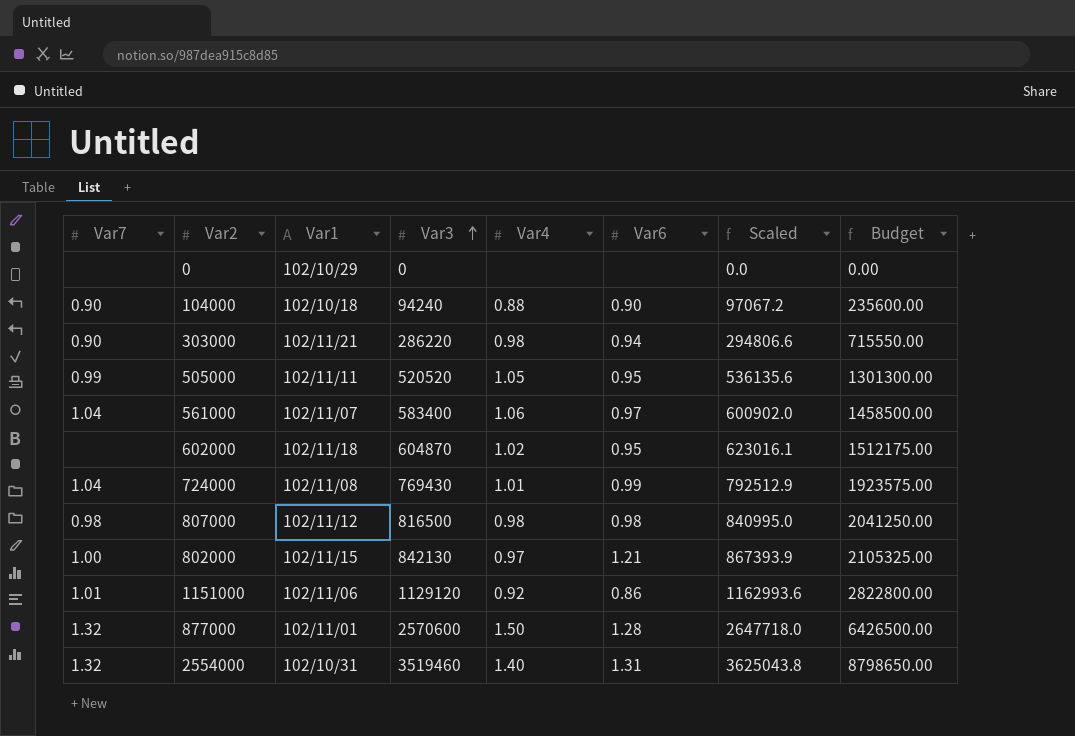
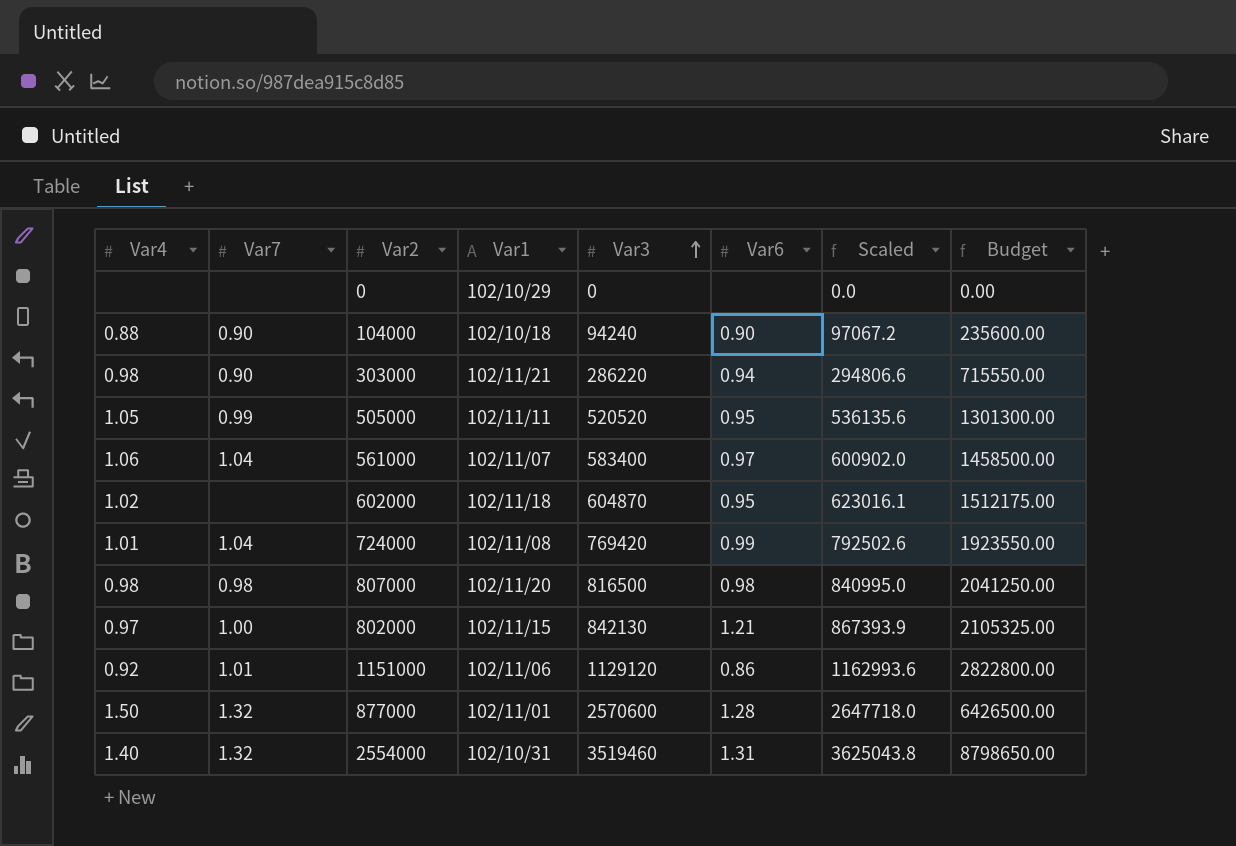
column Var4 | position: 5 -> 1
724000 | Var3: 769430 -> 769420
724000 | Scaled: 792512.9 -> 792502.6
724000 | Budget: 1923575.00 -> 1923550.00
807000 | Var1: 102/11/12 -> 102/11/20

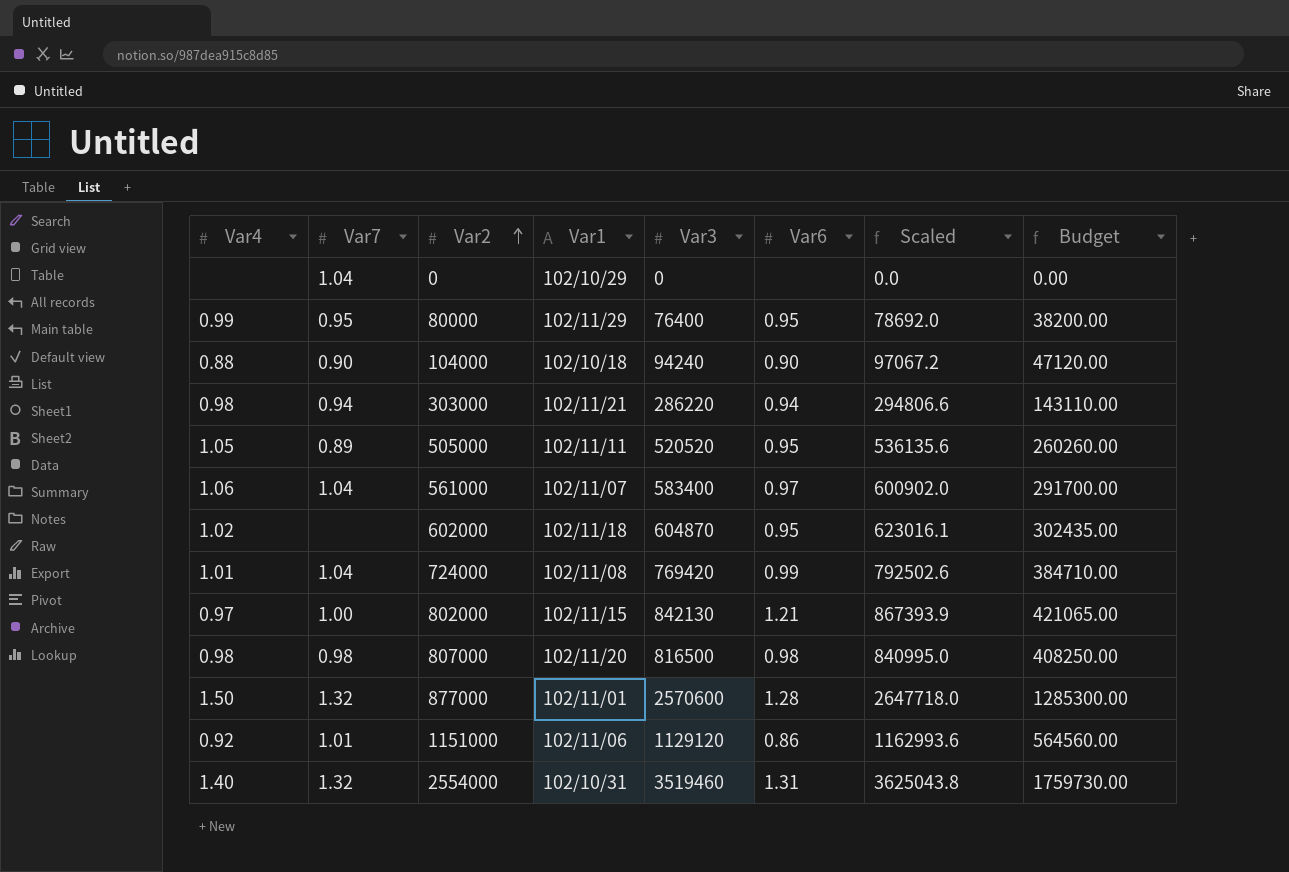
row order: Var3 ascending -> Var2 ascending
column Budget | formula: [Var3] * 2.5 -> [Var3] * 0.5
0 | Var7: none -> 1.04
row 80000: none -> 0.99 | 0.95 | 102/11/29 | 76400 | 0.95 | 78692.0 | 38200.00
303000 | Var7: 0.90 -> 0.94
505000 | Var7: 0.99 -> 0.89

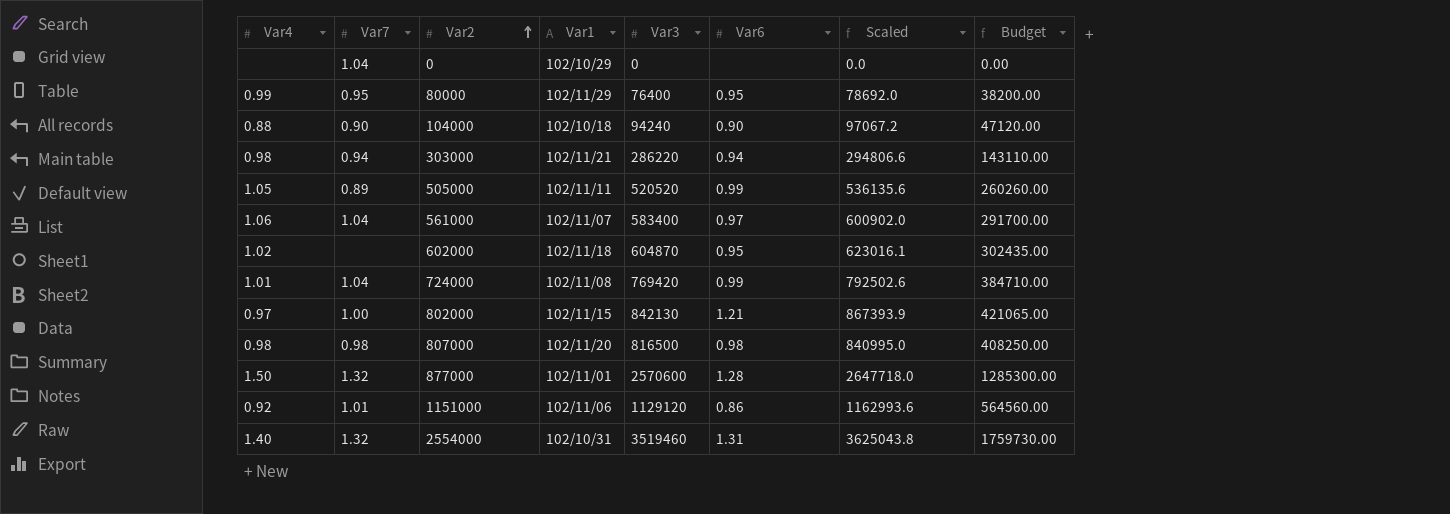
505000 | Var6: 0.95 -> 0.99

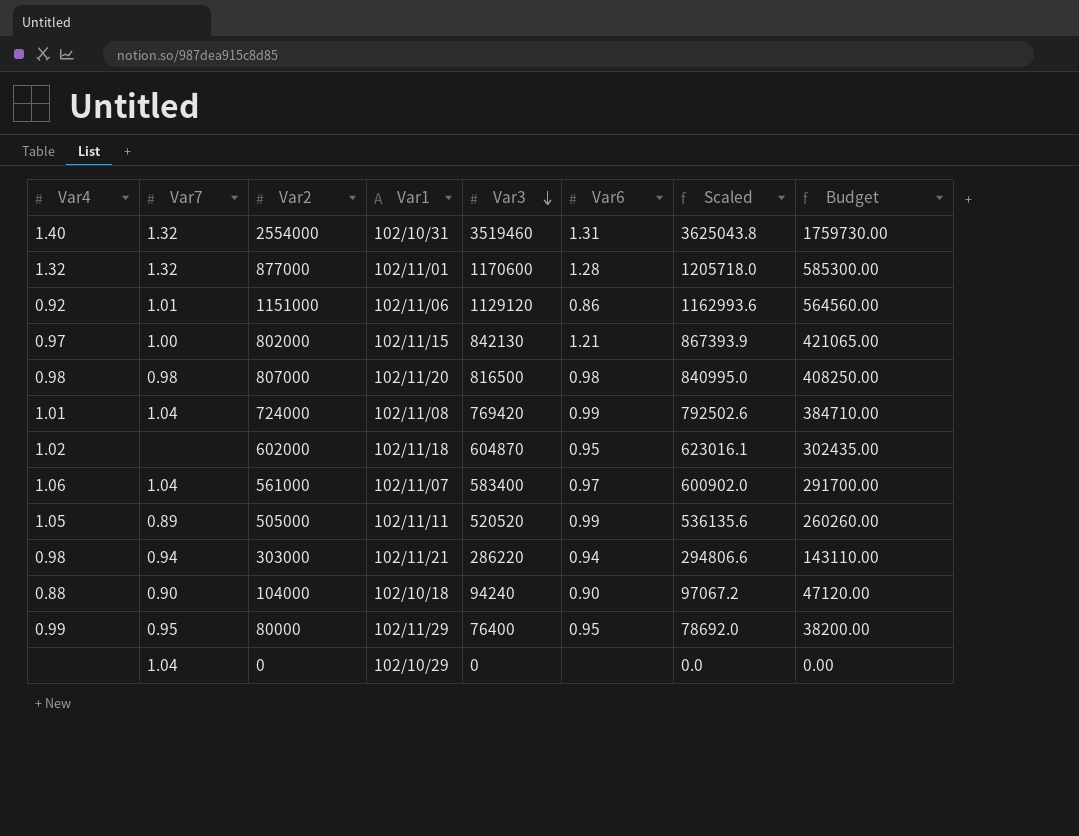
row order: Var2 ascending -> Var3 descending
877000 | Var4: 1.50 -> 1.32
877000 | Var3: 2570600 -> 1170600
877000 | Scaled: 2647718.0 -> 1205718.0
877000 | Budget: 1285300.00 -> 585300.00

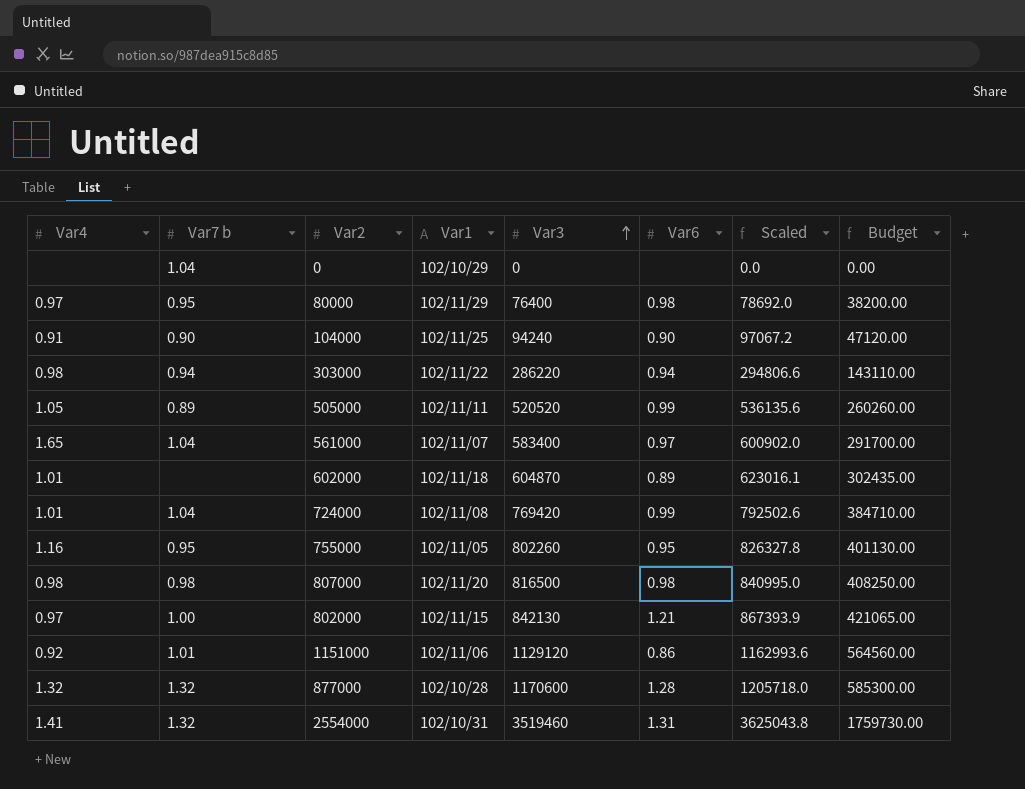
row order: Var3 descending -> Var3 ascending
column name: Var7 -> Var7 b
80000 | Var4: 0.99 -> 0.97
80000 | Var6: 0.95 -> 0.98
104000 | Var4: 0.88 -> 0.91
104000 | Var1: 102/10/18 -> 102/11/25
303000 | Var1: 102/11/21 -> 102/11/22
561000 | Var4: 1.06 -> 1.65
602000 | Var4: 1.02 -> 1.01
602000 | Var6: 0.95 -> 0.89
row 755000: none -> 1.16 | 0.95 | 102/11/05 | 802260 | 0.95 | 826327.8 | 401130.00
877000 | Var1: 102/11/01 -> 102/10/28
2554000 | Var4: 1.40 -> 1.41

